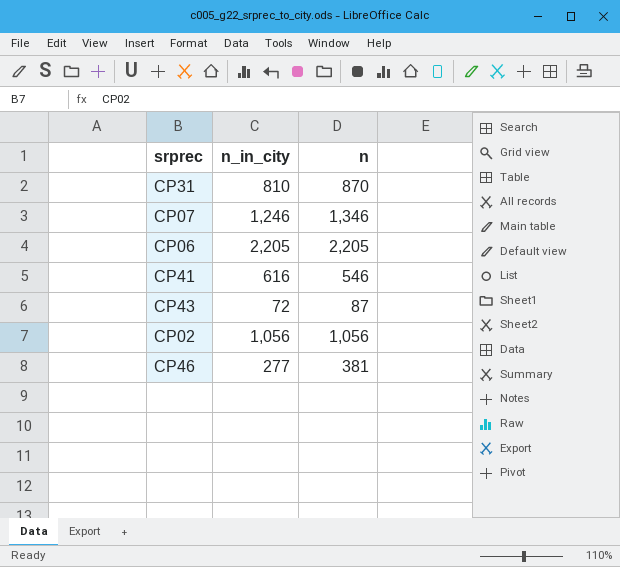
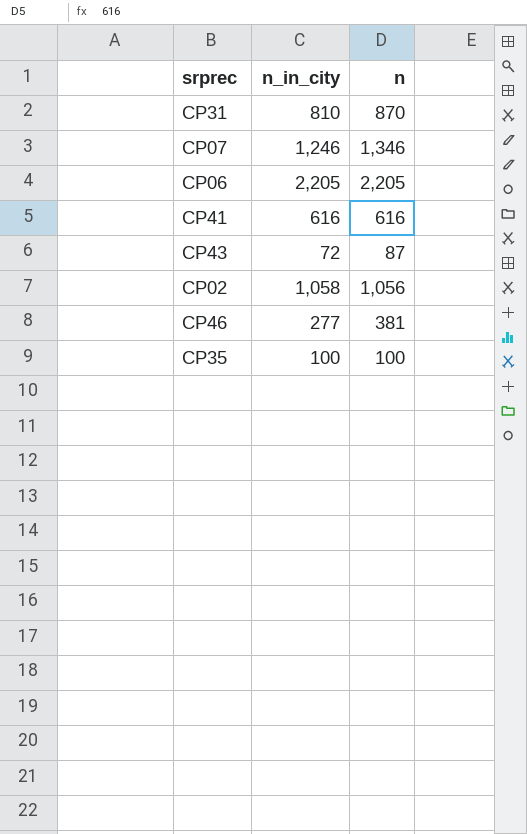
CP41 | n: 546 -> 616
CP02 | n_in_city: 1,056 -> 1,058
row CP35: none -> 100 | 100

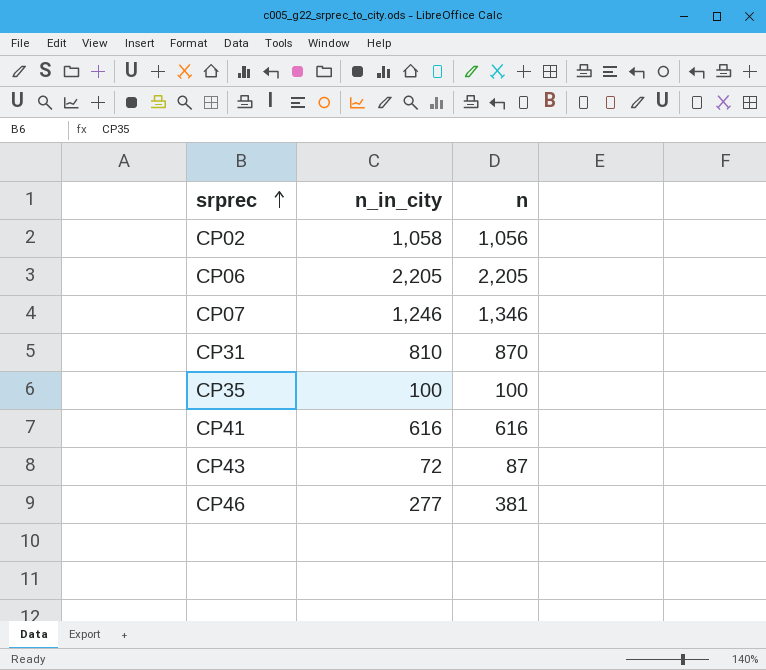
row order: none -> srprec ascending

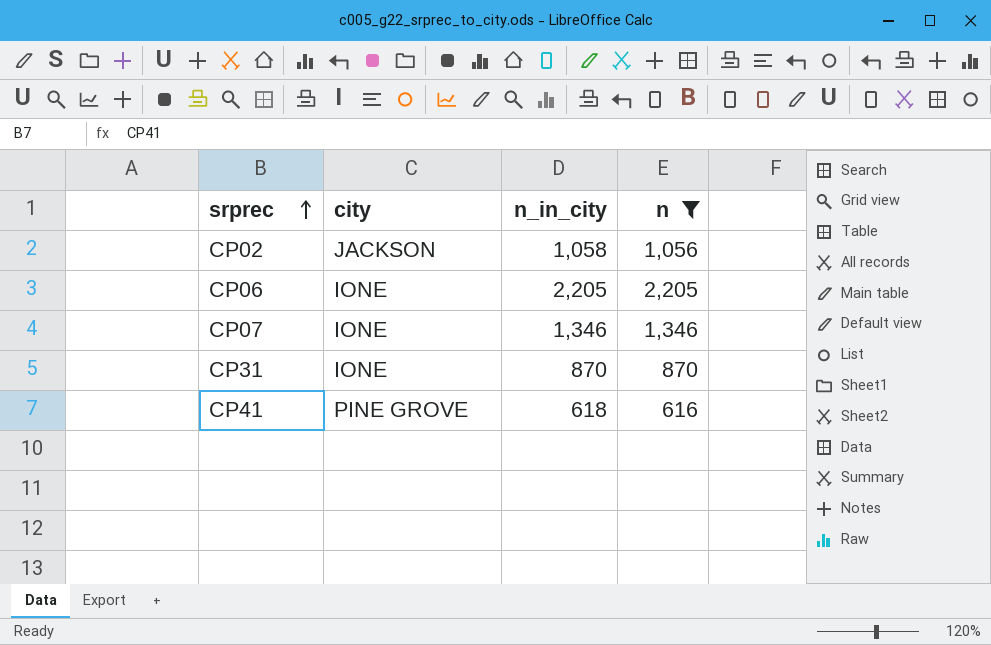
filter: none -> n >= 616
column city | position: none -> 2
CP07 | n_in_city: 1,246 -> 1,346
CP31 | n_in_city: 810 -> 870
CP41 | n_in_city: 616 -> 618

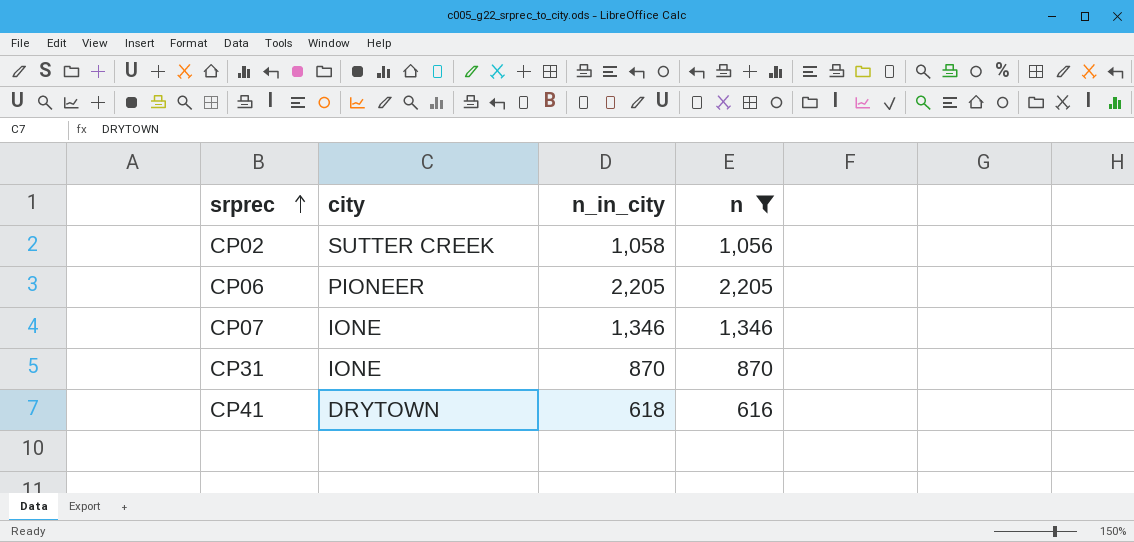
CP02 | city: JACKSON -> SUTTER CREEK
CP06 | city: IONE -> PIONEER
CP41 | city: PINE GROVE -> DRYTOWN

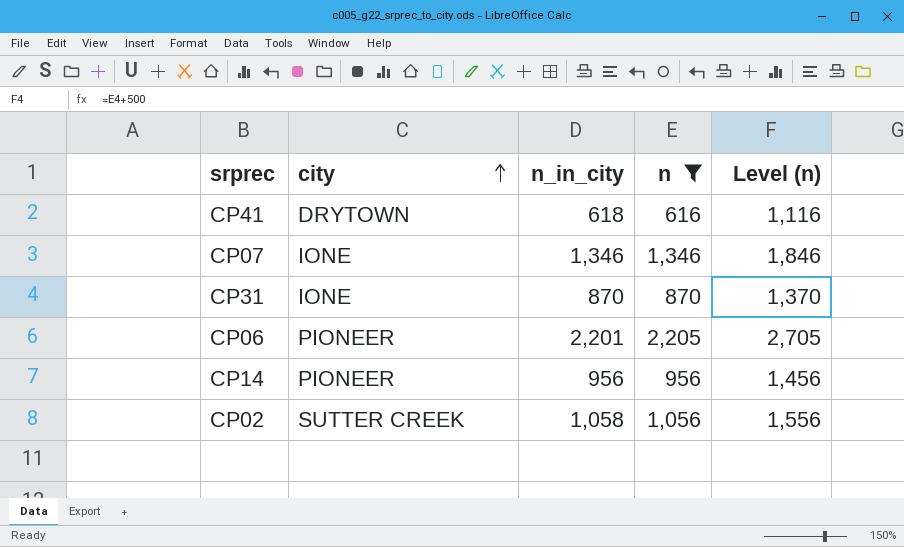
row order: srprec ascending -> city ascending
column Level (n) | formula: none -> [n] + 500
CP06 | n_in_city: 2,205 -> 2,201
row CP14: none -> PIONEER | 956 | 956 | 1,456

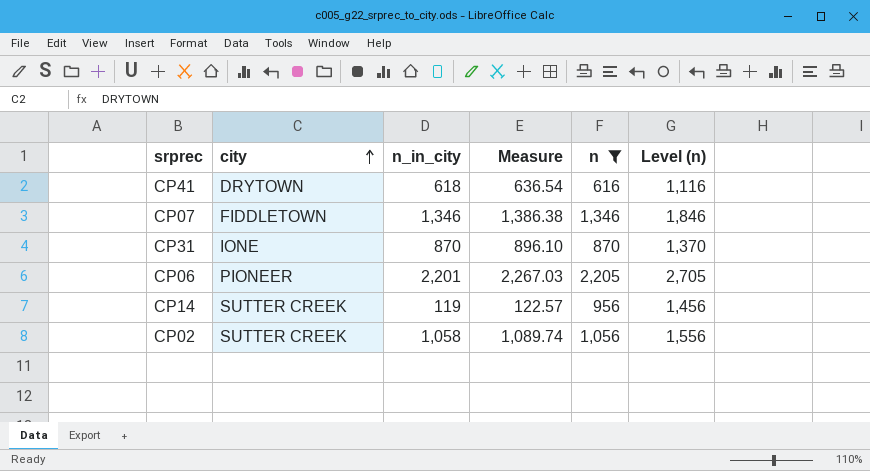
column Measure | formula: none -> [n_in_city] * 1.03
CP07 | city: IONE -> FIDDLETOWN
CP14 | city: PIONEER -> SUTTER CREEK
CP14 | n_in_city: 956 -> 119

